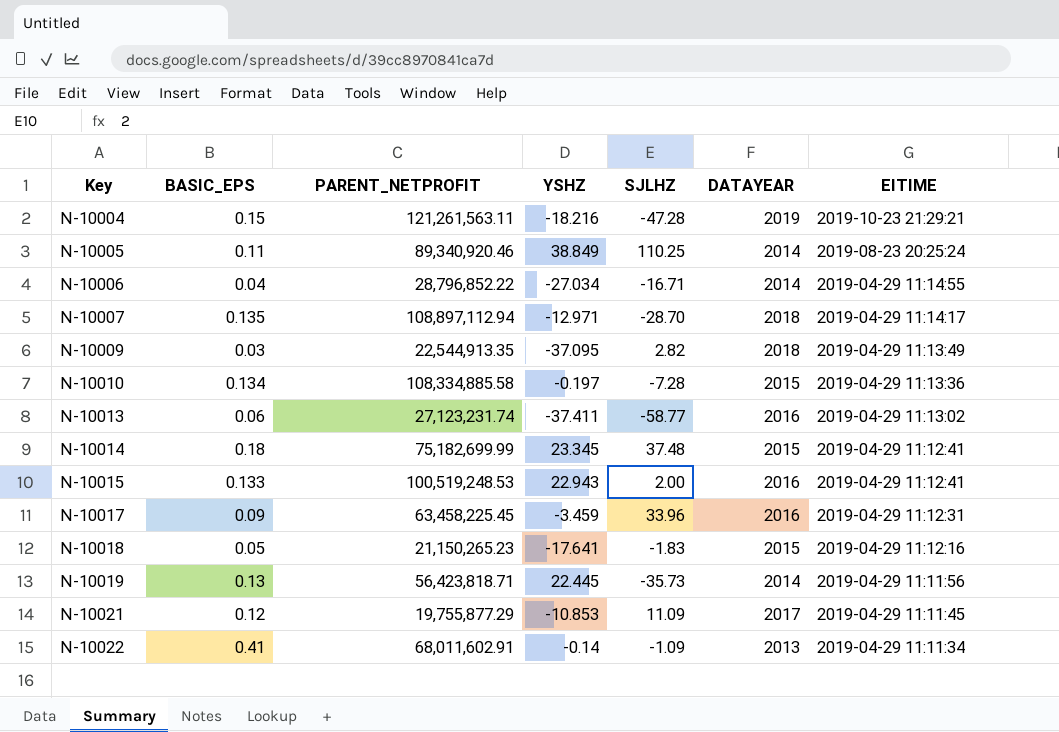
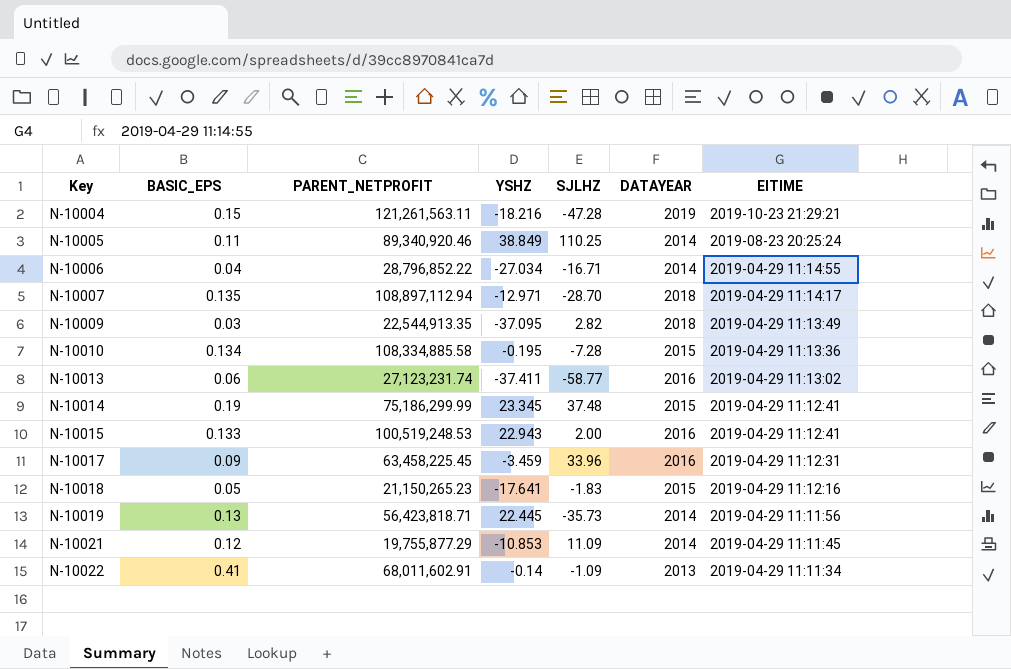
N-10010 | YSHZ: -0.197 -> -0.195
N-10014 | BASIC_EPS: 0.18 -> 0.19
N-10014 | PARENT_NETPROFIT: 75,182,699.99 -> 75,186,299.99
N-10021 | DATAYEAR: 2017 -> 2014

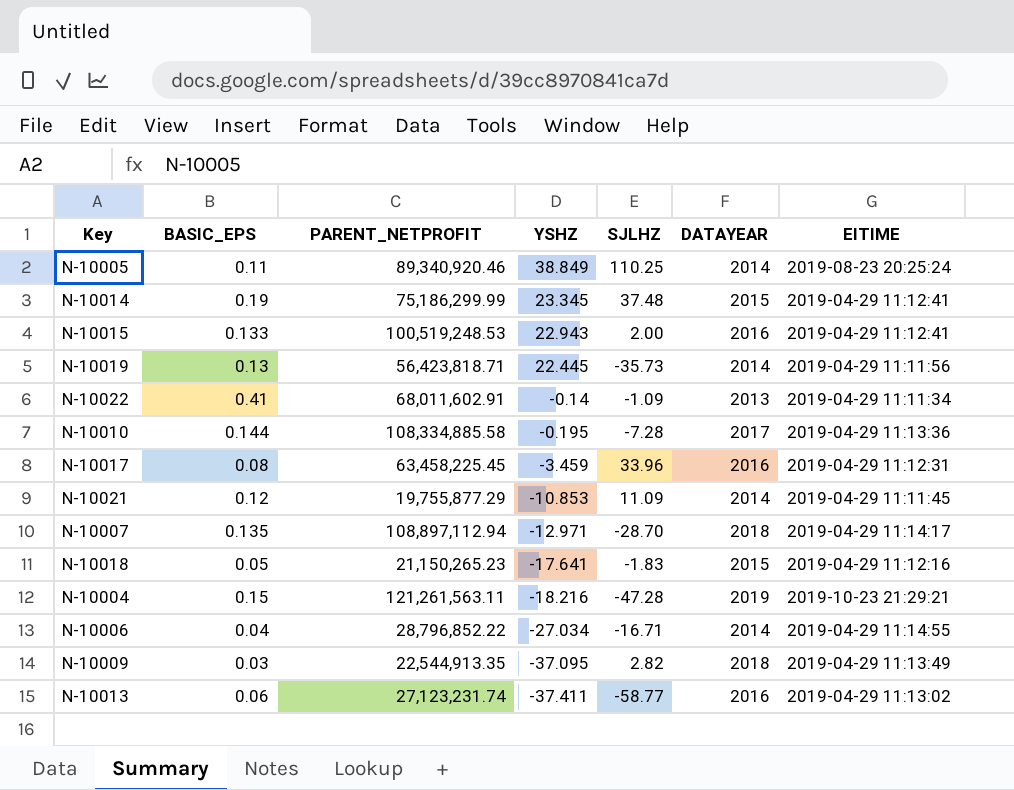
row order: Key ascending -> YSHZ descending
N-10010 | BASIC_EPS: 0.134 -> 0.144
N-10010 | DATAYEAR: 2015 -> 2017
N-10017 | BASIC_EPS: 0.09 -> 0.08

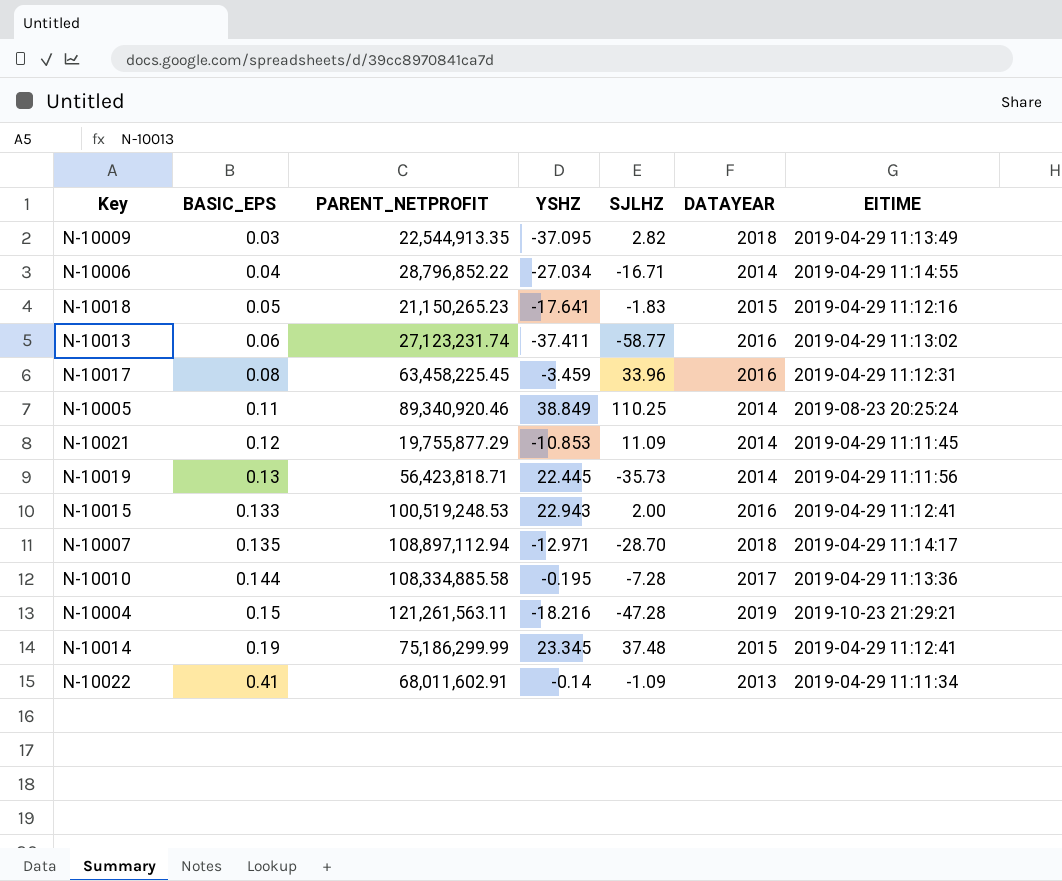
row order: YSHZ descending -> BASIC_EPS ascending

